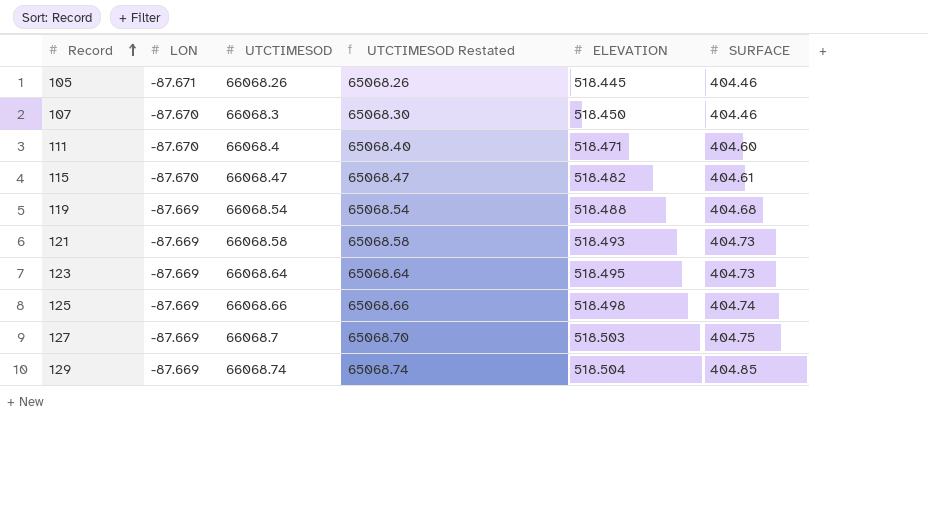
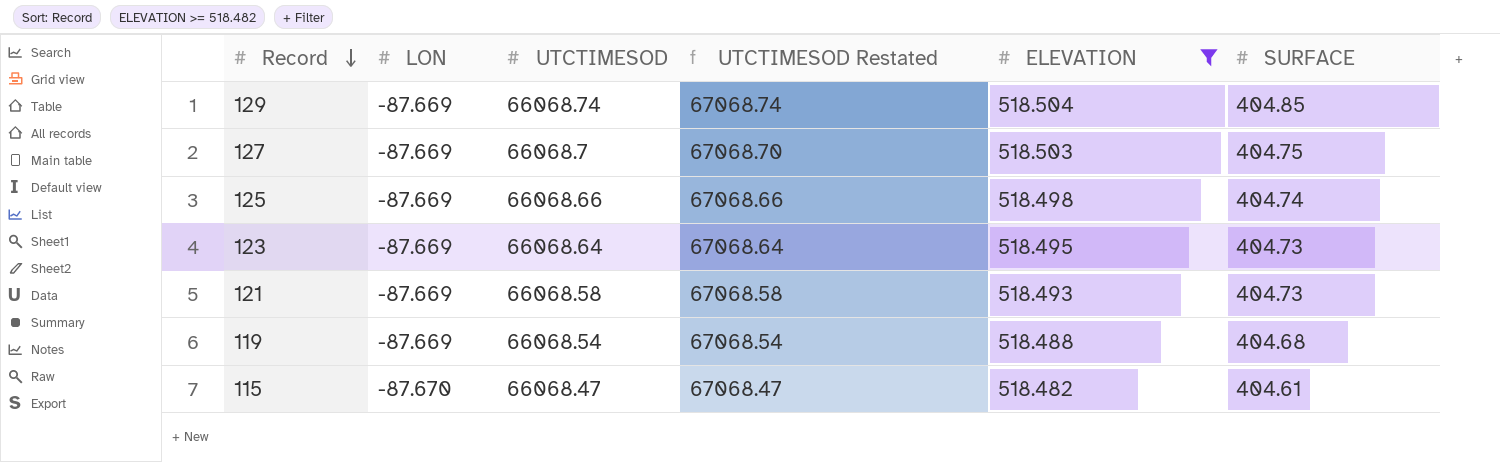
filter: none -> ELEVATION >= 518.482
row order: Record ascending -> Record descending
column UTCTIMESOD Restated | formula: [UTCTIMESOD] - 1000 -> [UTCTIMESOD] + 1000

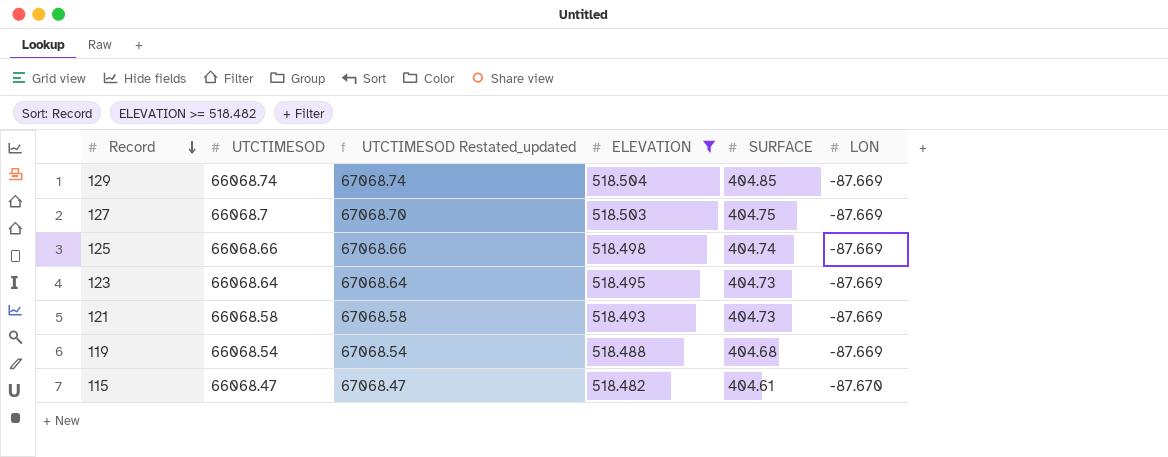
column name: UTCTIMESOD Restated -> UTCTIMESOD Restated_updated
column LON | position: 2 -> 6

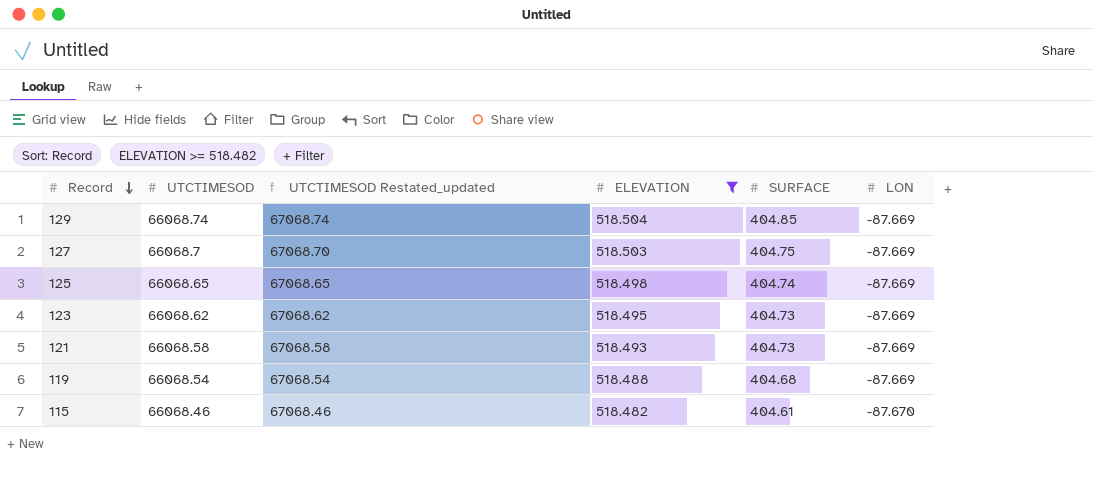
125 | UTCTIMESOD: 66068.66 -> 66068.65
125 | UTCTIMESOD Restated_updated: 67068.66 -> 67068.65
123 | UTCTIMESOD: 66068.64 -> 66068.62
123 | UTCTIMESOD Restated_updated: 67068.64 -> 67068.62
115 | UTCTIMESOD: 66068.47 -> 66068.46
115 | UTCTIMESOD Restated_updated: 67068.47 -> 67068.46

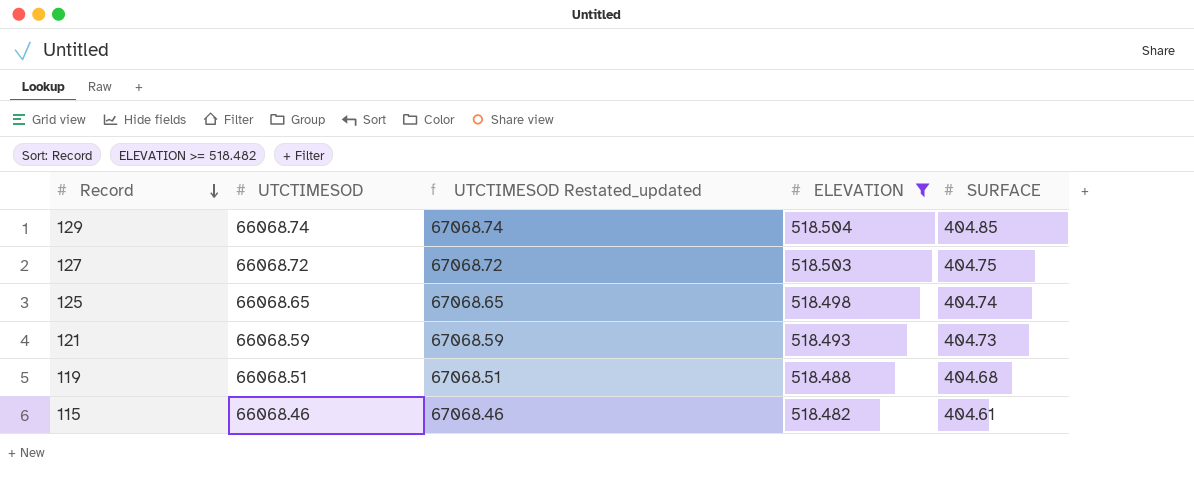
column LON | position: 6 -> none
row 123: 66068.62 | 67068.62 | 518.495 | 404.73 | -87.669 -> none
127 | UTCTIMESOD: 66068.7 -> 66068.72
127 | UTCTIMESOD Restated_updated: 67068.70 -> 67068.72
121 | UTCTIMESOD: 66068.58 -> 66068.59
121 | UTCTIMESOD Restated_updated: 67068.58 -> 67068.59
119 | UTCTIMESOD: 66068.54 -> 66068.51
119 | UTCTIMESOD Restated_updated: 67068.54 -> 67068.51

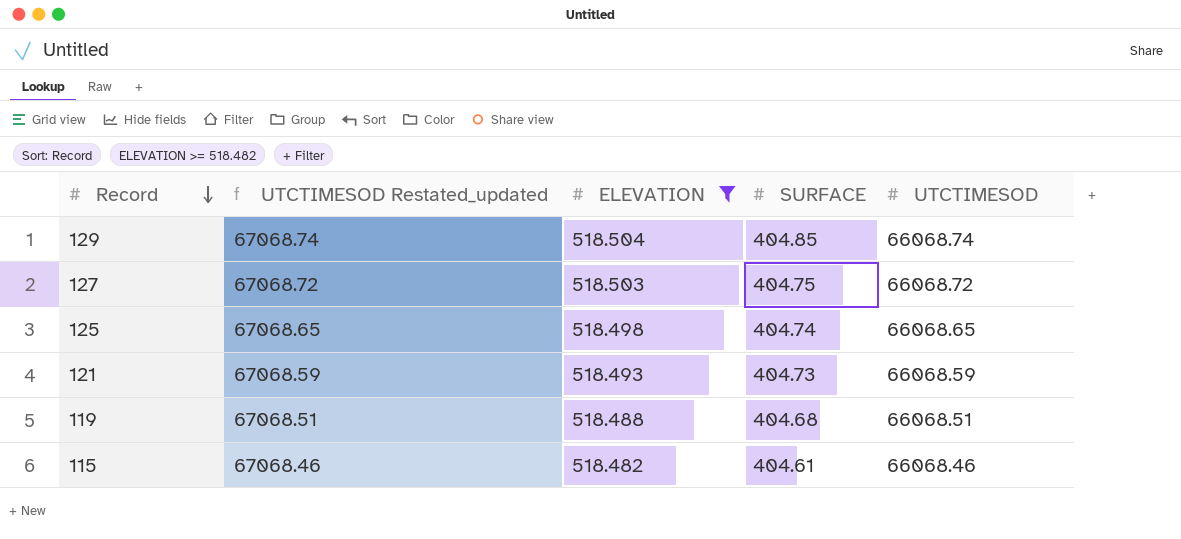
column UTCTIMESOD | position: 2 -> 5

